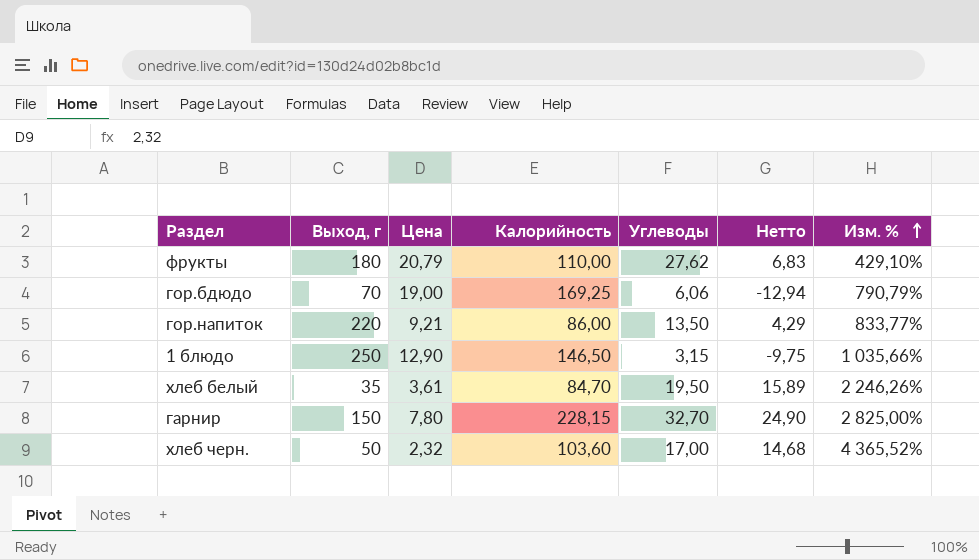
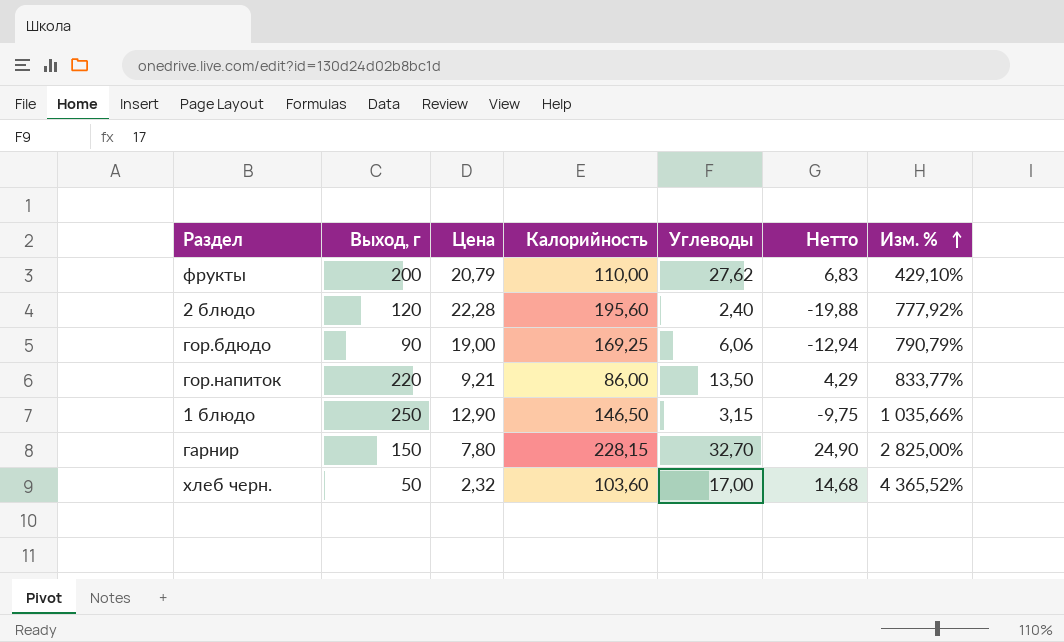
row хлеб белый: 35 | 3,61 | 84,70 | 19,50 | 15,89 | 2 246,26% -> none
фрукты | Выход, г: 180 -> 200
row 2 блюдо: none -> 120 | 22,28 | 195,60 | 2,40 | -19,88 | 777,92%
гор.бдюдо | Выход, г: 70 -> 90

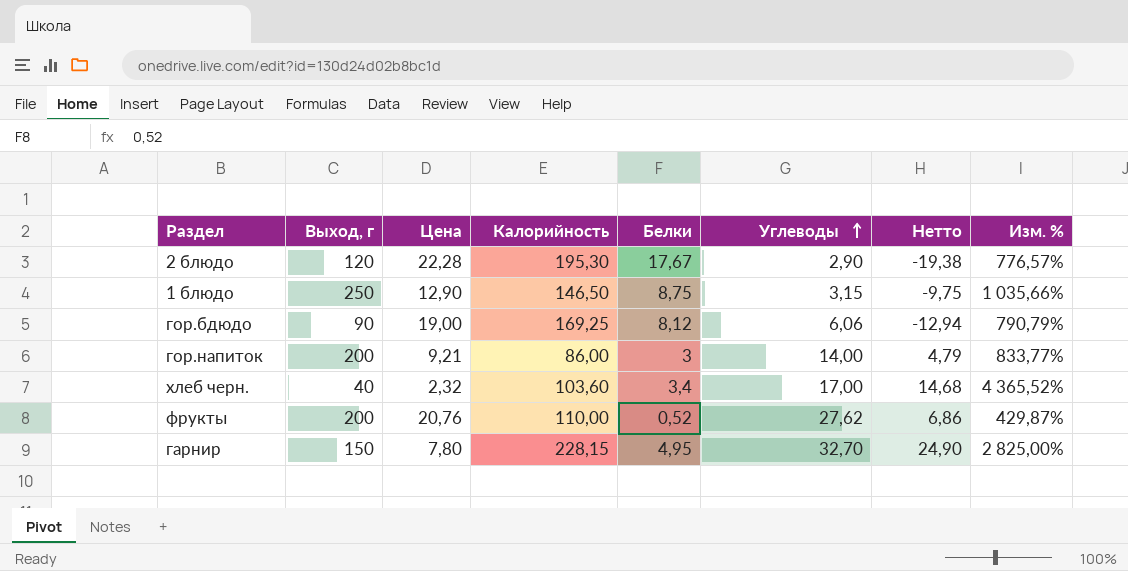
row order: Изм. % ascending -> Углеводы ascending
column Белки | position: none -> 5
2 блюдо | Калорийность: 195,60 -> 195,30
2 блюдо | Углеводы: 2,40 -> 2,90
2 блюдо | Нетто: -19,88 -> -19,38
2 блюдо | Изм. %: 777,92% -> 776,57%
гор.напиток | Выход, г: 220 -> 200
гор.напиток | Углеводы: 13,50 -> 14,00
гор.напиток | Нетто: 4,29 -> 4,79
хлеб черн. | Выход, г: 50 -> 40
фрукты | Цена: 20,79 -> 20,76
фрукты | Нетто: 6,83 -> 6,86
фрукты | Изм. %: 429,10% -> 429,87%

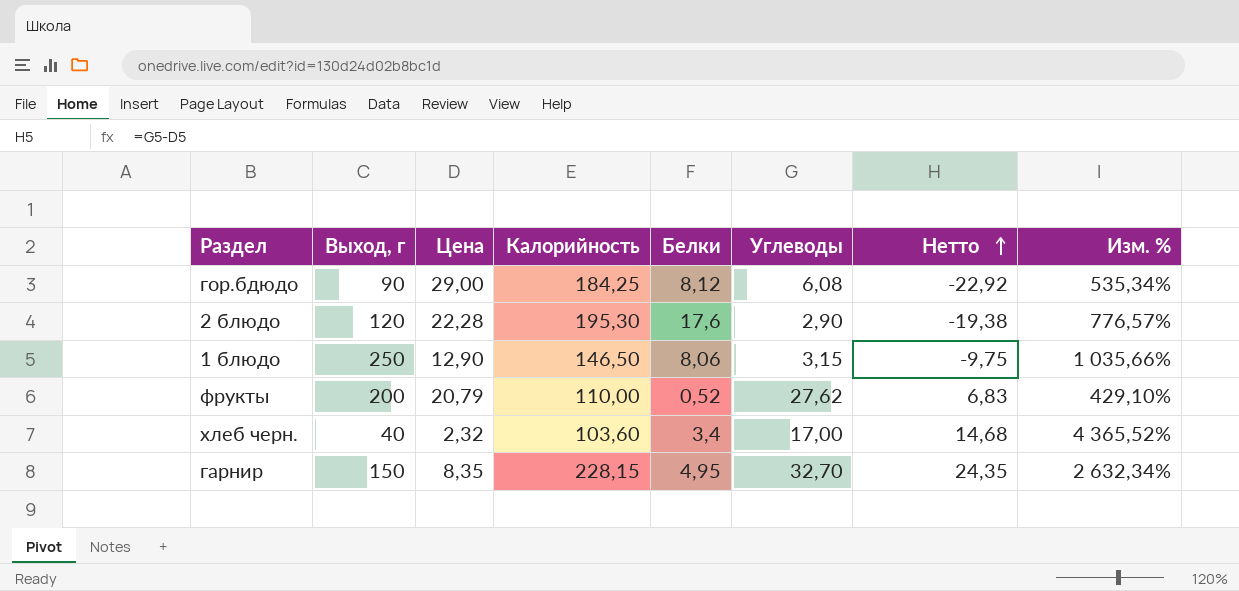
row order: Углеводы ascending -> Нетто ascending
row гор.напиток: 200 | 9,21 | 86,00 | 3 | 14,00 | 4,79 | 833,77% -> none
гор.бдюдо | Цена: 19,00 -> 29,00
гор.бдюдо | Калорийность: 169,25 -> 184,25
гор.бдюдо | Углеводы: 6,06 -> 6,08
гор.бдюдо | Нетто: -12,94 -> -22,92
гор.бдюдо | Изм. %: 790,79% -> 535,34%
2 блюдо | Белки: 17,67 -> 17,6
1 блюдо | Белки: 8,75 -> 8,06
фрукты | Цена: 20,76 -> 20,79
фрукты | Нетто: 6,86 -> 6,83
фрукты | Изм. %: 429,87% -> 429,10%
гарнир | Цена: 7,80 -> 8,35
гарнир | Нетто: 24,90 -> 24,35
гарнир | Изм. %: 2 825,00% -> 2 632,34%

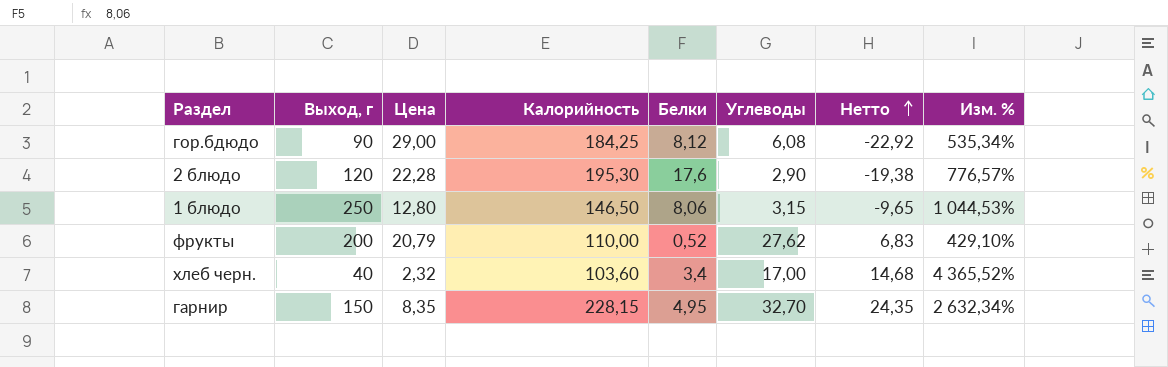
1 блюдо | Цена: 12,90 -> 12,80
1 блюдо | Нетто: -9,75 -> -9,65
1 блюдо | Изм. %: 1 035,66% -> 1 044,53%

